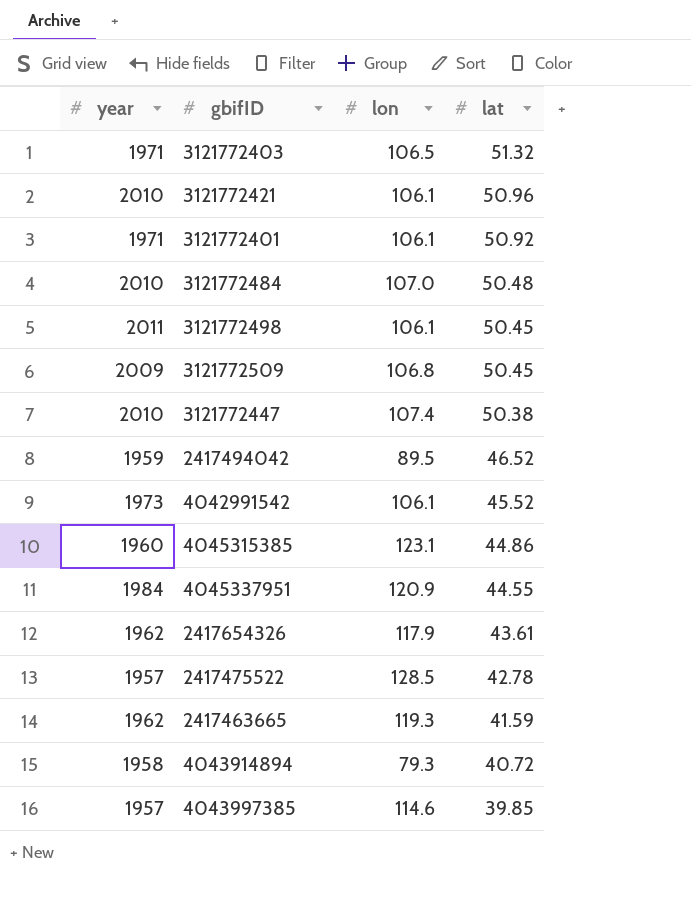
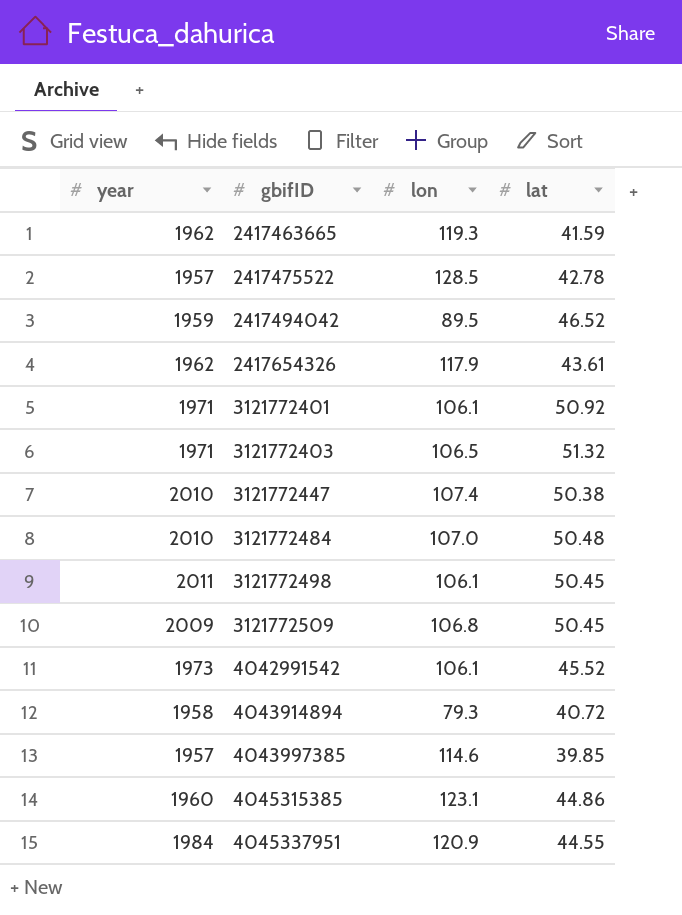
row order: lat descending -> gbifID ascending
row 3121772421: 2010 | 106.1 | 50.96 -> none

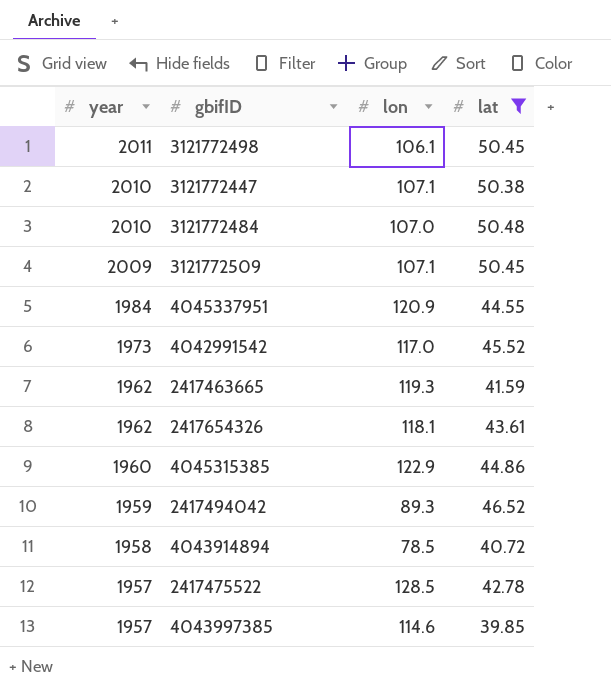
filter: none -> lat <= 50.48
row order: gbifID ascending -> year descending
3121772447 | lon: 107.4 -> 107.1
3121772509 | lon: 106.8 -> 107.1
4042991542 | lon: 106.1 -> 117.0
2417654326 | lon: 117.9 -> 118.1
4045315385 | lon: 123.1 -> 122.9
2417494042 | lon: 89.5 -> 89.3
4043914894 | lon: 79.3 -> 78.5

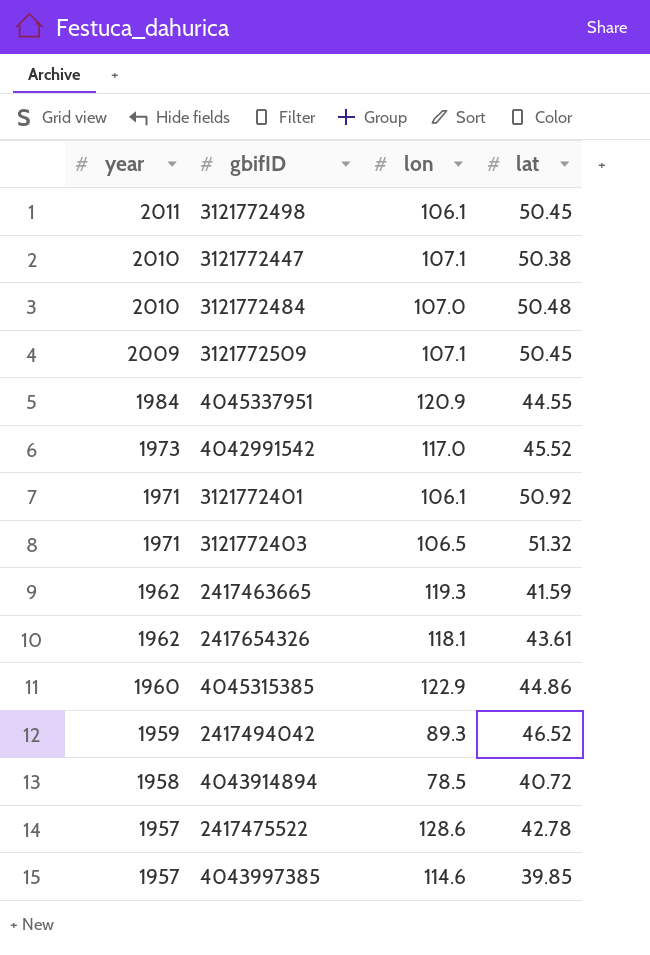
filter: lat <= 50.48 -> none
2417475522 | lon: 128.5 -> 128.6

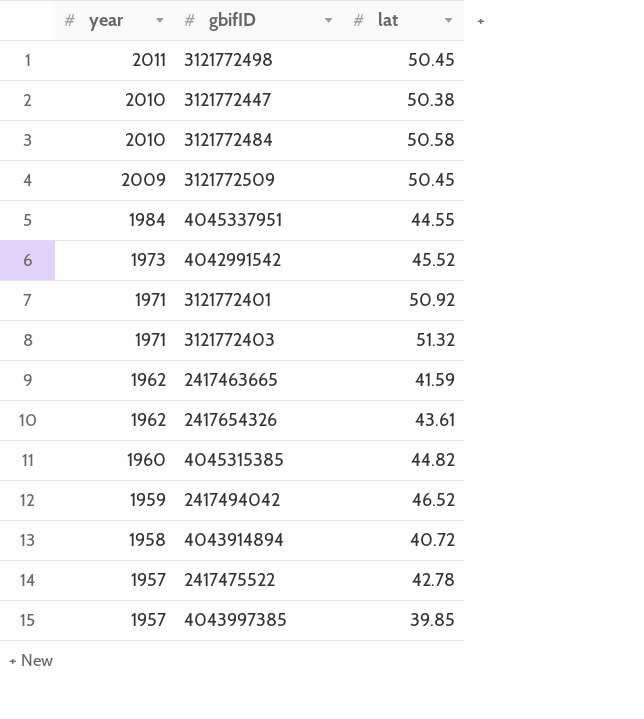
column lon | position: 3 -> none
3121772484 | lat: 50.48 -> 50.58
4045315385 | lat: 44.86 -> 44.82

